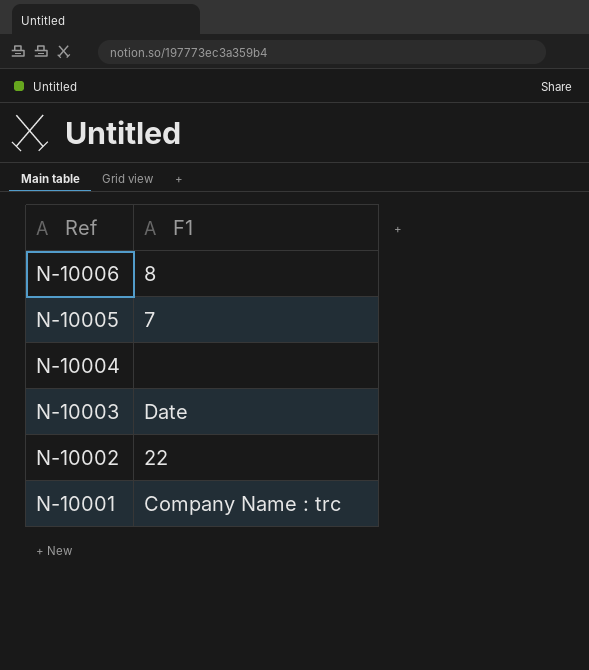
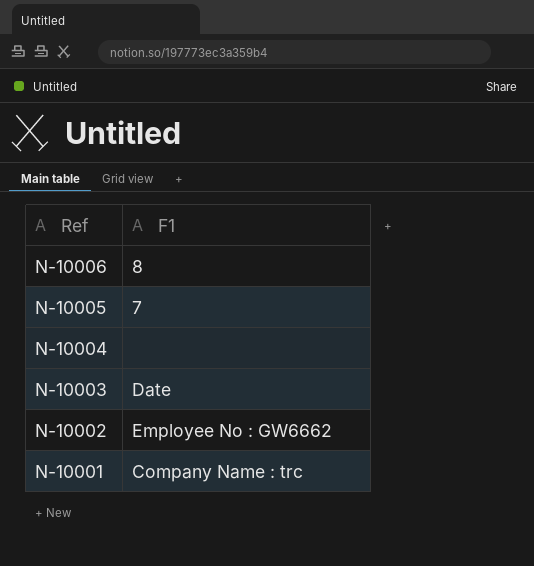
N-10002 | F1: 22 -> Employee No : GW6662

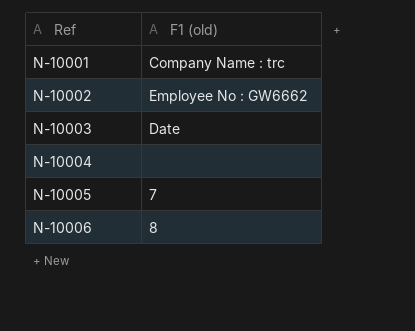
row order: Ref descending -> Ref ascending
column name: F1 -> F1 (old)

